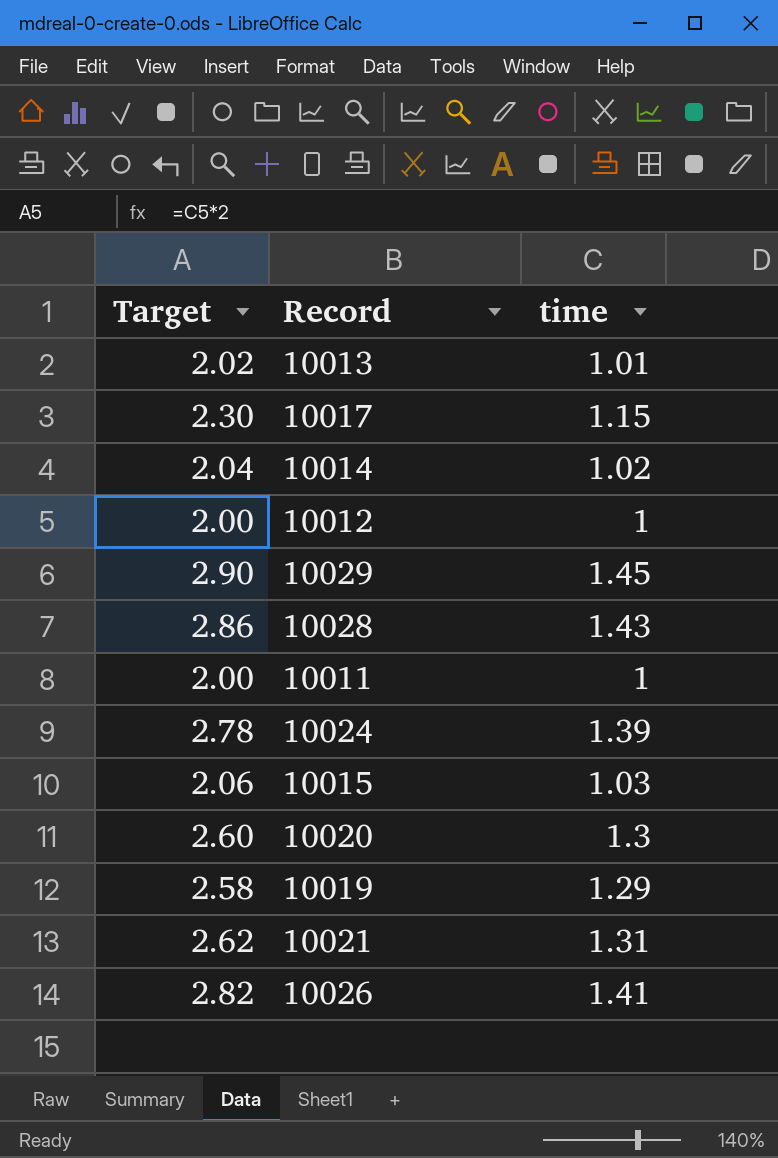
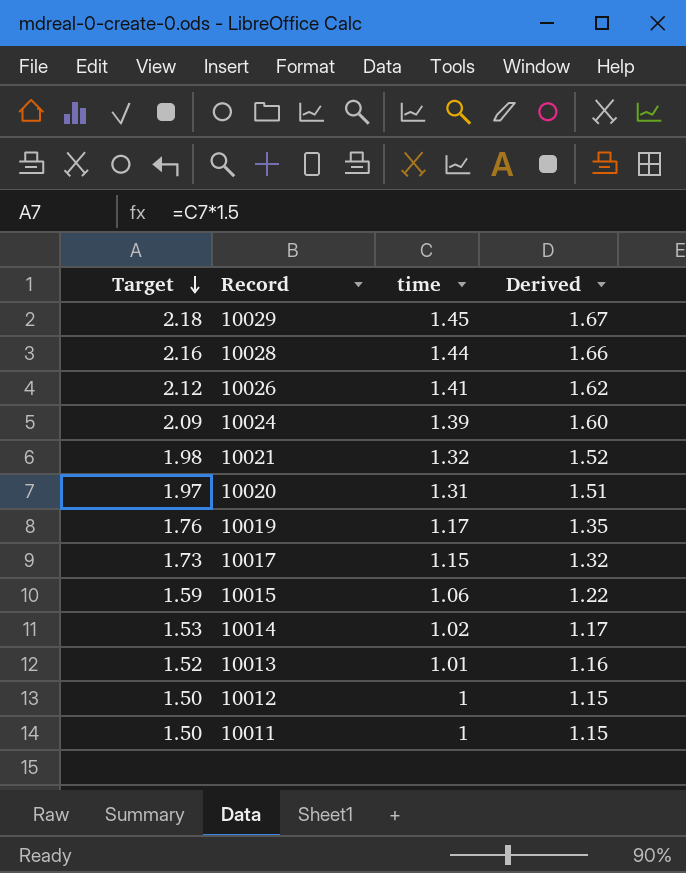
row order: none -> Target descending
column Target | formula: [time] * 2 -> [time] * 1.5
column Derived | formula: none -> [time] * 1.15
10028 | time: 1.43 -> 1.44
10021 | time: 1.31 -> 1.32
10020 | time: 1.3 -> 1.31
10019 | time: 1.29 -> 1.17
10015 | time: 1.03 -> 1.06

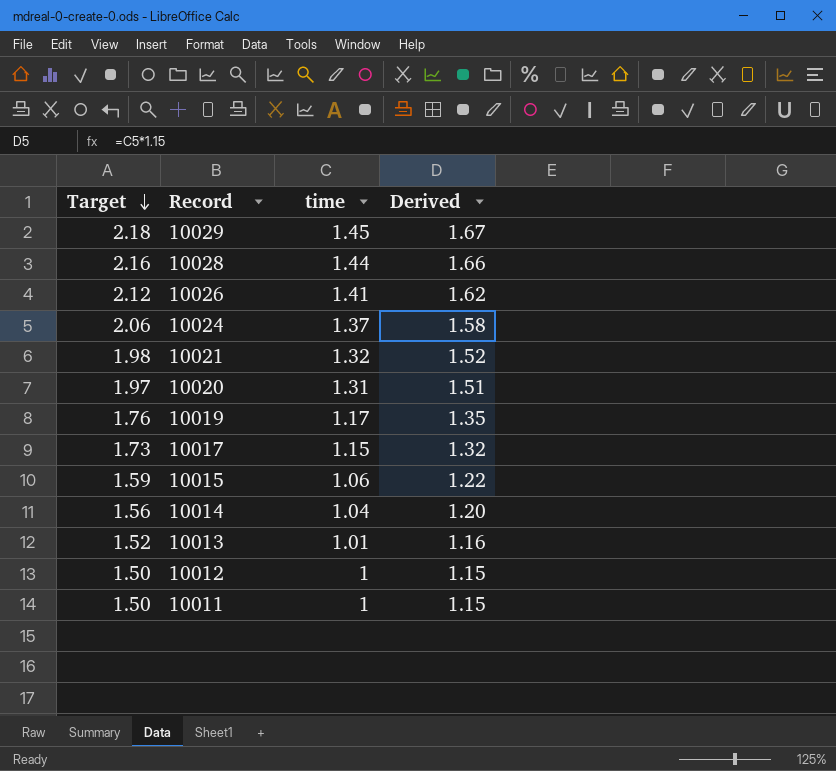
10024 | Target: 2.09 -> 2.06
10024 | time: 1.39 -> 1.37
10024 | Derived: 1.60 -> 1.58
10014 | Target: 1.53 -> 1.56
10014 | time: 1.02 -> 1.04
10014 | Derived: 1.17 -> 1.20

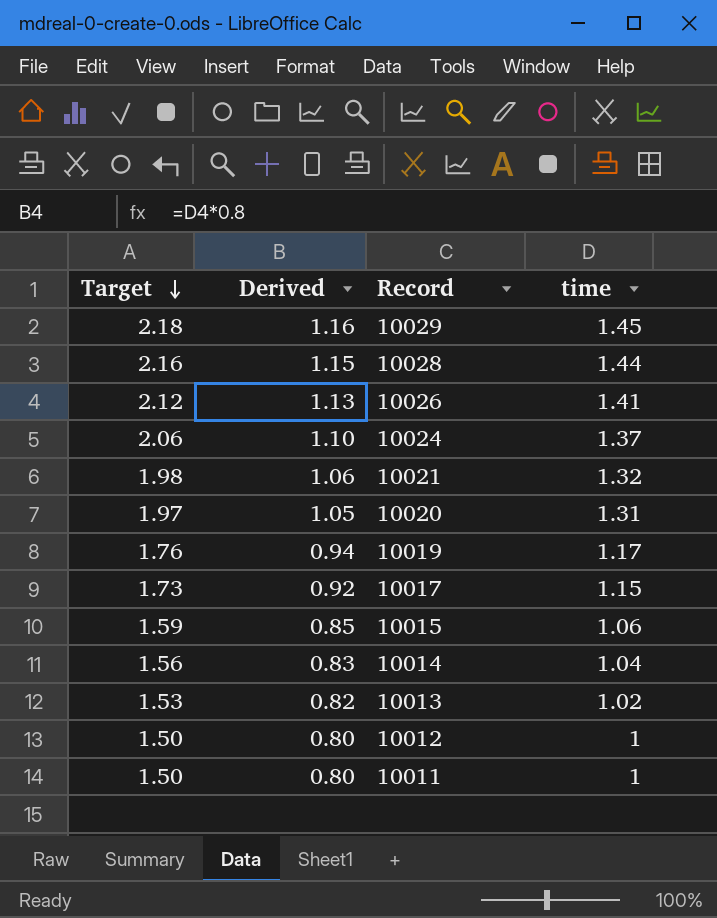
column Derived | formula: [time] * 1.15 -> [time] * 0.8
column Derived | position: 4 -> 2
10013 | Target: 1.52 -> 1.53
10013 | time: 1.01 -> 1.02

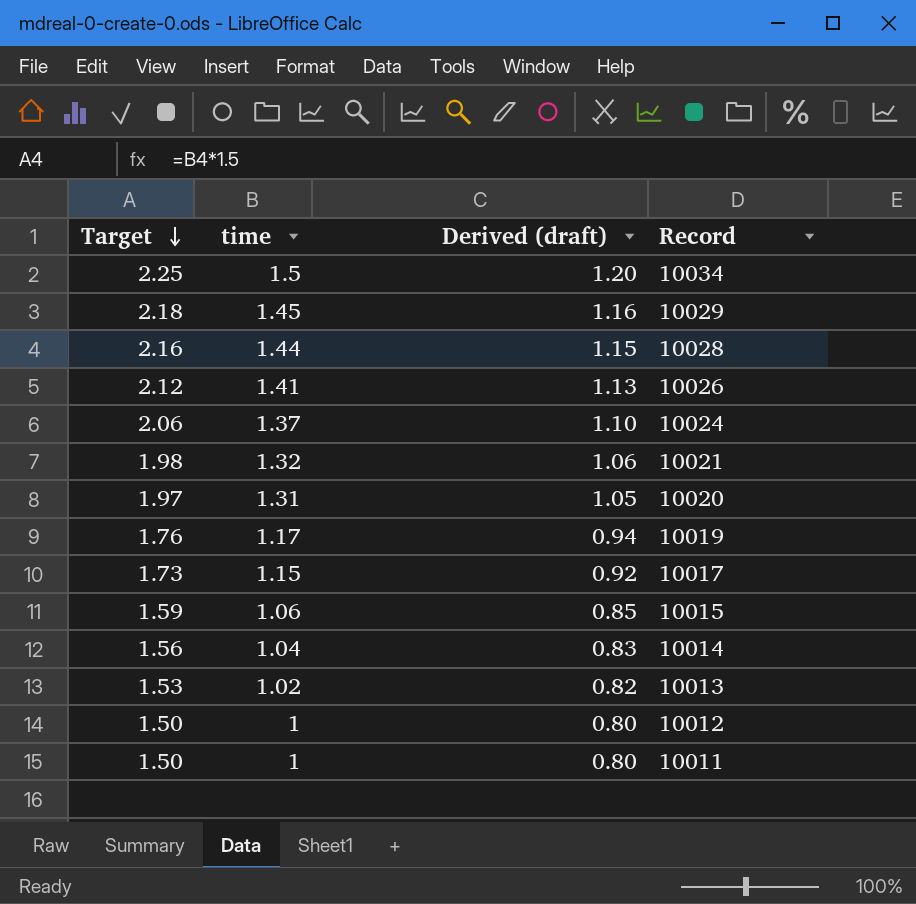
column time | position: 4 -> 2
column name: Derived -> Derived (draft)
row 10034: none -> 2.25 | 1.5 | 1.20

